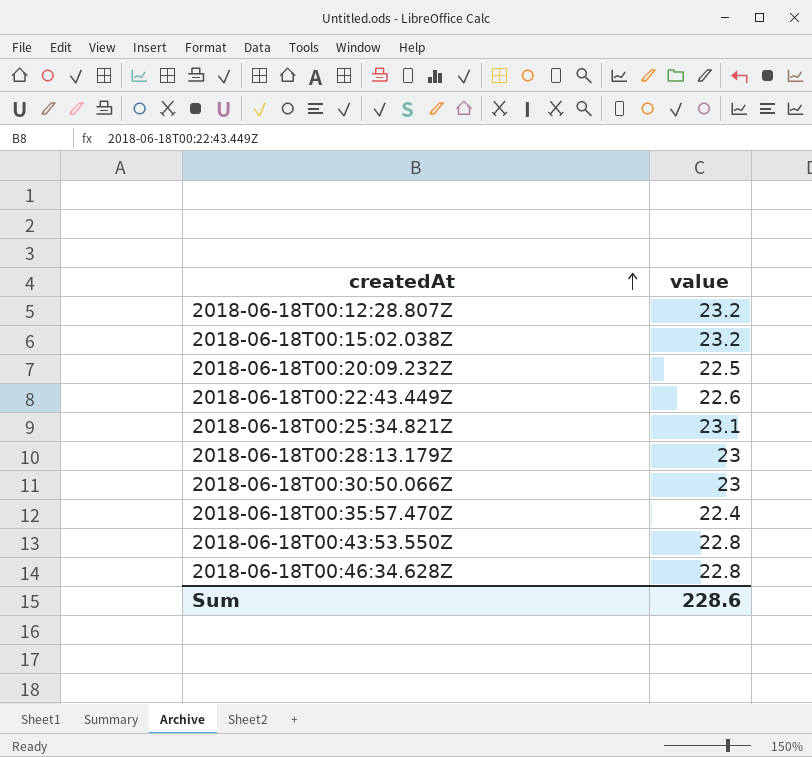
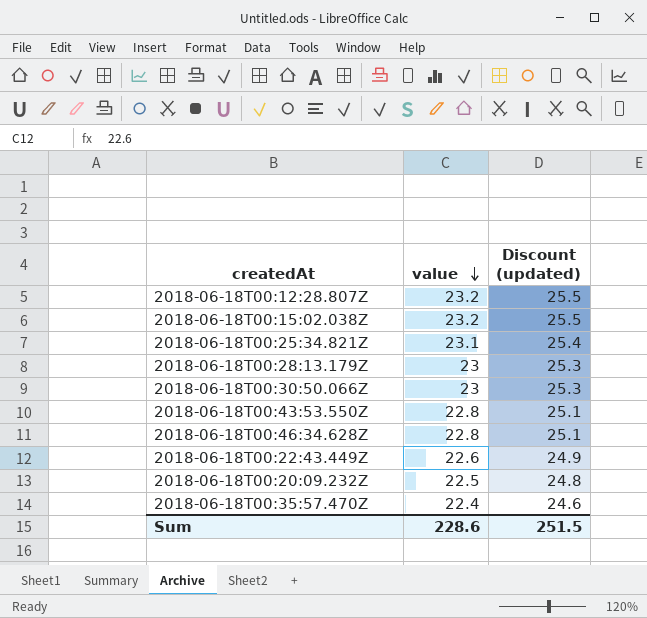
row order: createdAt ascending -> value descending
column Discount (updated) | formula: none -> [value] * 1.1

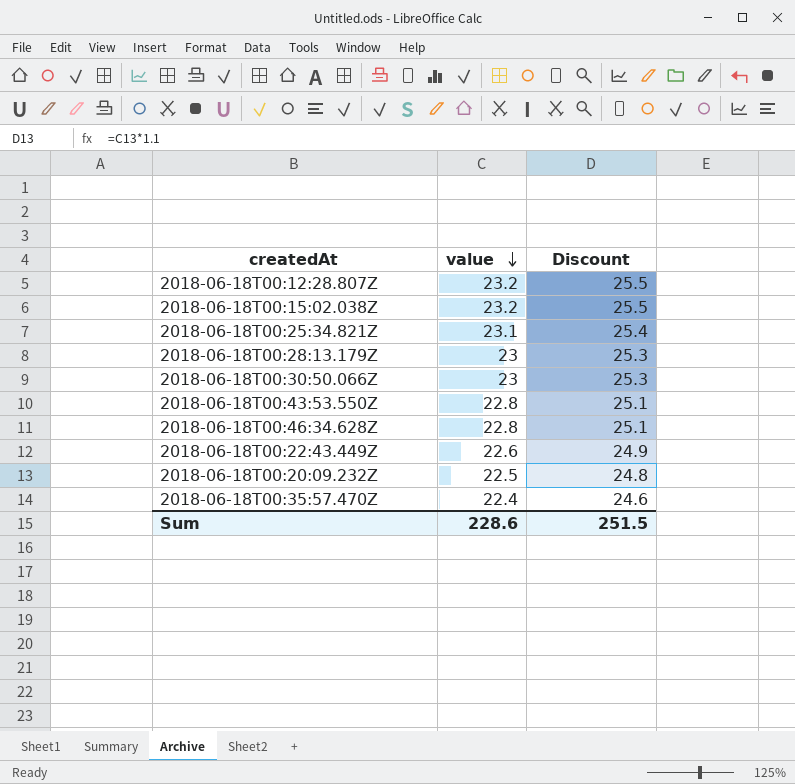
column name: Discount (updated) -> Discount

